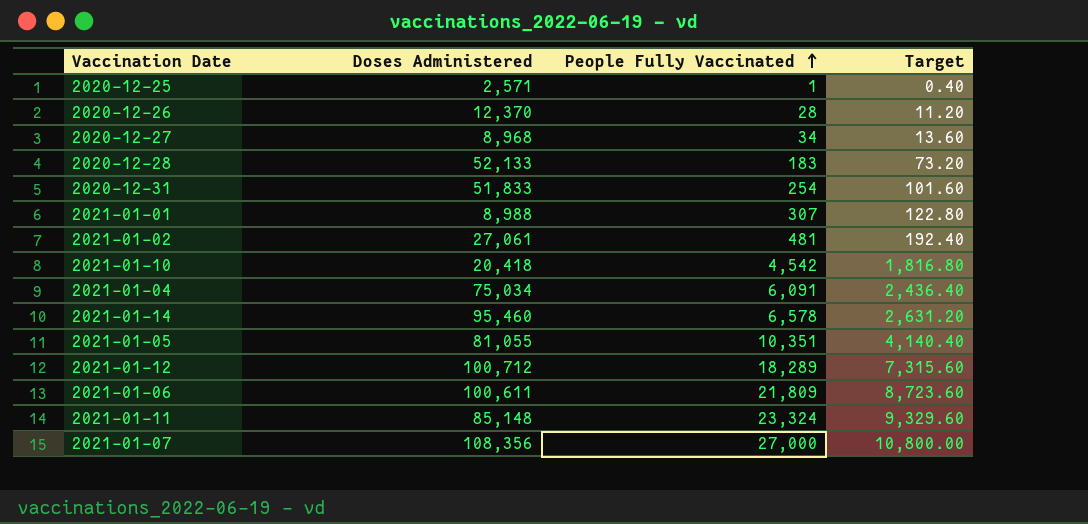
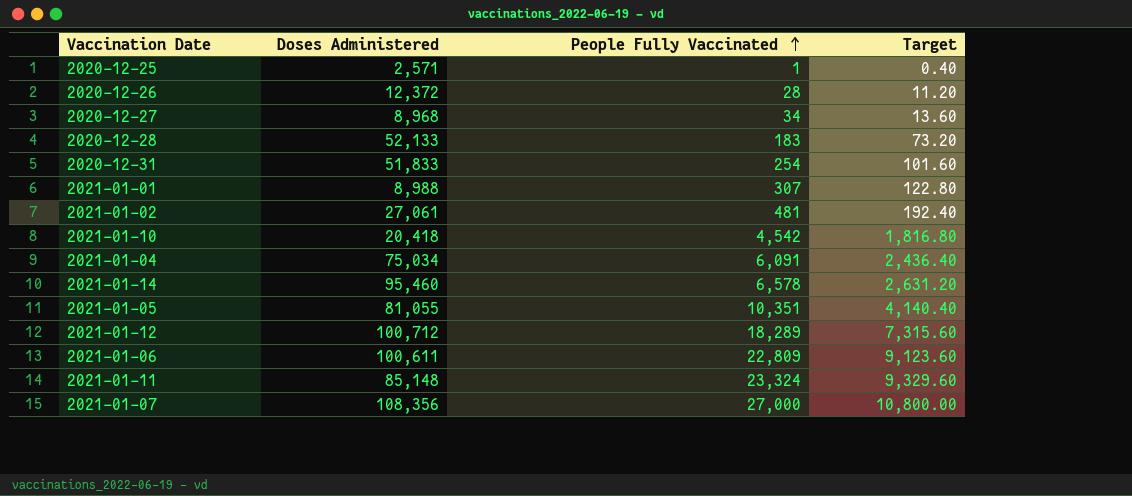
2020-12-26 | Doses Administered: 12,370 -> 12,372
2021-01-06 | People Fully Vaccinated: 21,809 -> 22,809
2021-01-06 | Target: 8,723.60 -> 9,123.60

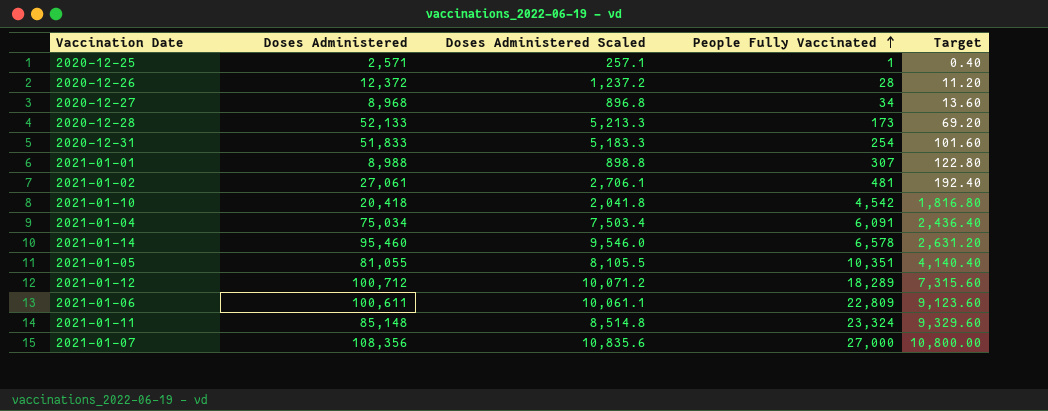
column Doses Administered Scaled | formula: none -> [Doses Administered] * 0.1
2020-12-28 | People Fully Vaccinated: 183 -> 173
2020-12-28 | Target: 73.20 -> 69.20

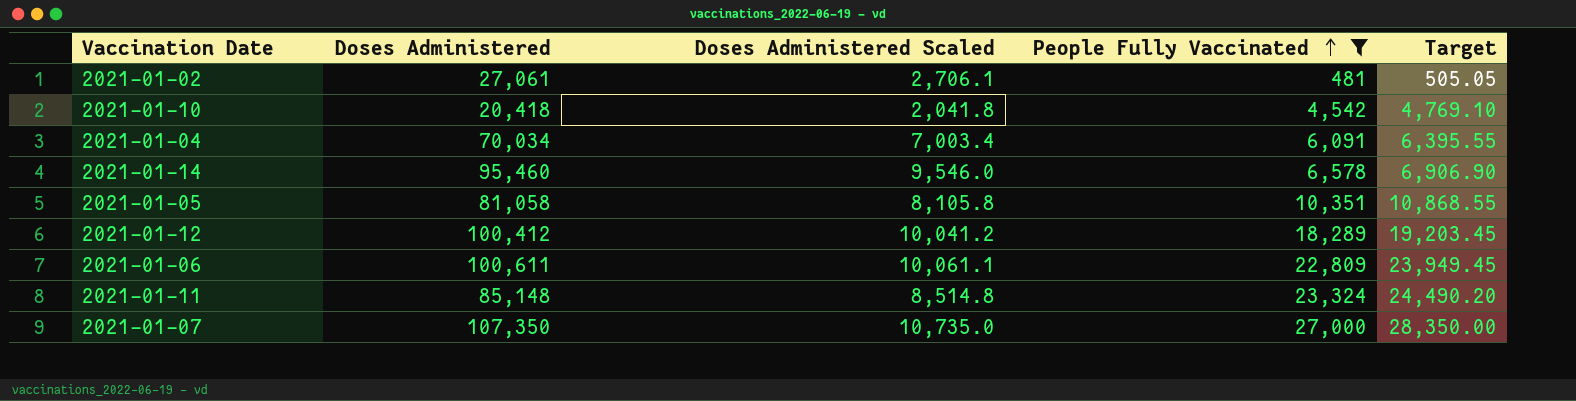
filter: none -> People Fully Vaccinated >= 481
column Target | formula: [People Fully Vaccinated] * 0.4 -> [People Fully Vaccinated] * 1.05
2021-01-04 | Doses Administered: 75,034 -> 70,034
2021-01-04 | Doses Administered Scaled: 7,503.4 -> 7,003.4
2021-01-05 | Doses Administered: 81,055 -> 81,058
2021-01-05 | Doses Administered Scaled: 8,105.5 -> 8,105.8
2021-01-12 | Doses Administered: 100,712 -> 100,412
2021-01-12 | Doses Administered Scaled: 10,071.2 -> 10,041.2
2021-01-07 | Doses Administered: 108,356 -> 107,350
2021-01-07 | Doses Administered Scaled: 10,835.6 -> 10,735.0

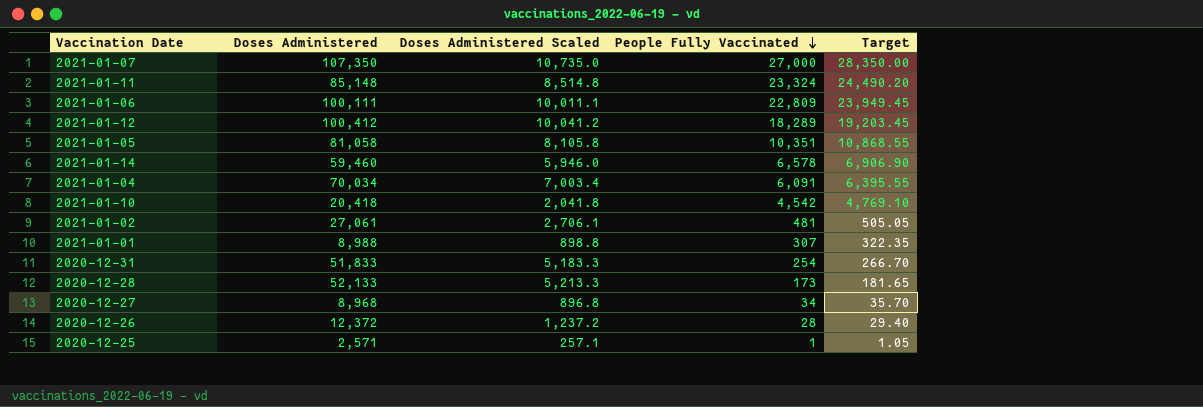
filter: People Fully Vaccinated >= 481 -> none
row order: People Fully Vaccinated ascending -> People Fully Vaccinated descending
2021-01-06 | Doses Administered: 100,611 -> 100,111
2021-01-06 | Doses Administered Scaled: 10,061.1 -> 10,011.1
2021-01-14 | Doses Administered: 95,460 -> 59,460
2021-01-14 | Doses Administered Scaled: 9,546.0 -> 5,946.0

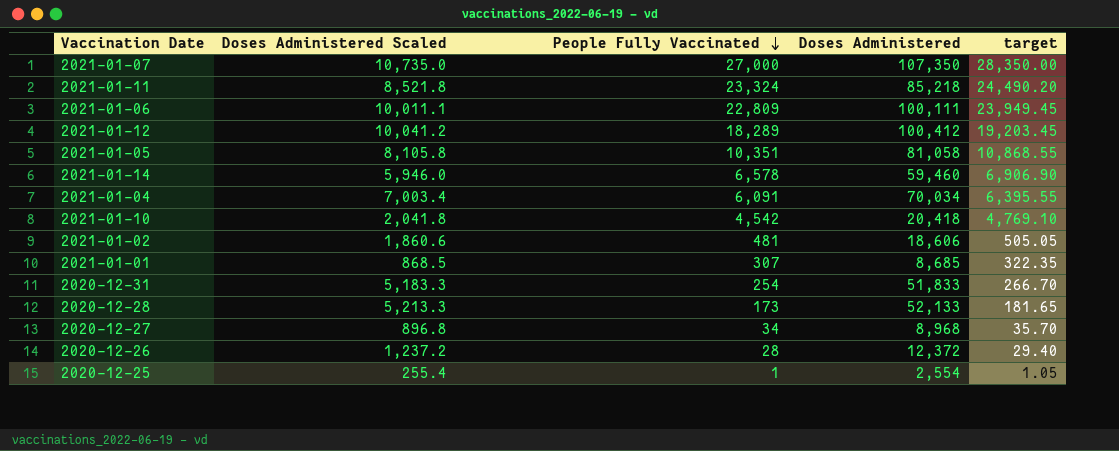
column Doses Administered | position: 2 -> 4
column name: Target -> target
2021-01-11 | Doses Administered Scaled: 8,514.8 -> 8,521.8
2021-01-11 | Doses Administered: 85,148 -> 85,218
2021-01-02 | Doses Administered Scaled: 2,706.1 -> 1,860.6
2021-01-02 | Doses Administered: 27,061 -> 18,606
2021-01-01 | Doses Administered Scaled: 898.8 -> 868.5
2021-01-01 | Doses Administered: 8,988 -> 8,685
2020-12-25 | Doses Administered Scaled: 257.1 -> 255.4
2020-12-25 | Doses Administered: 2,571 -> 2,554

